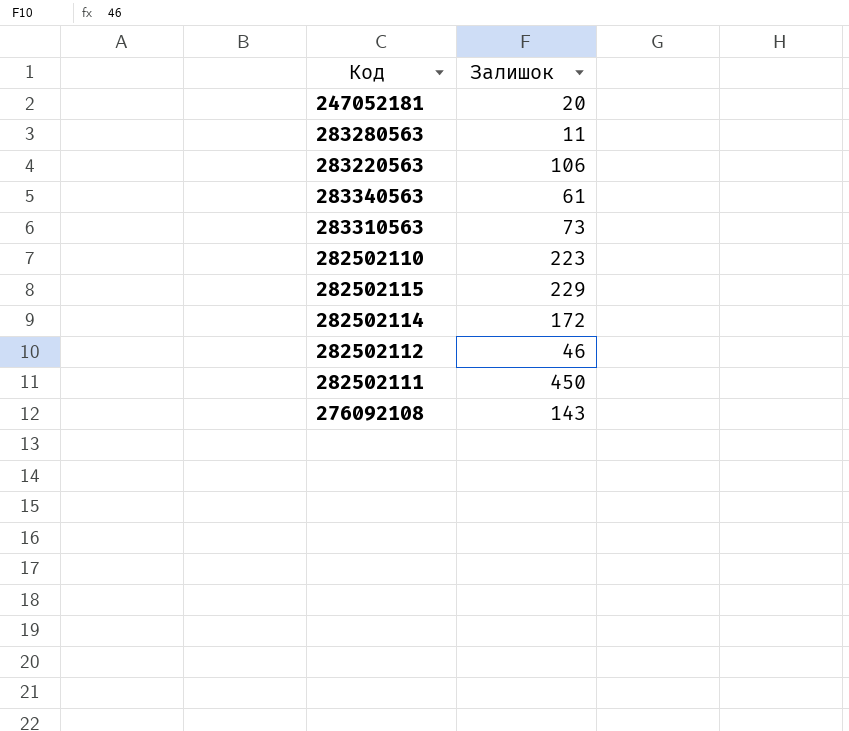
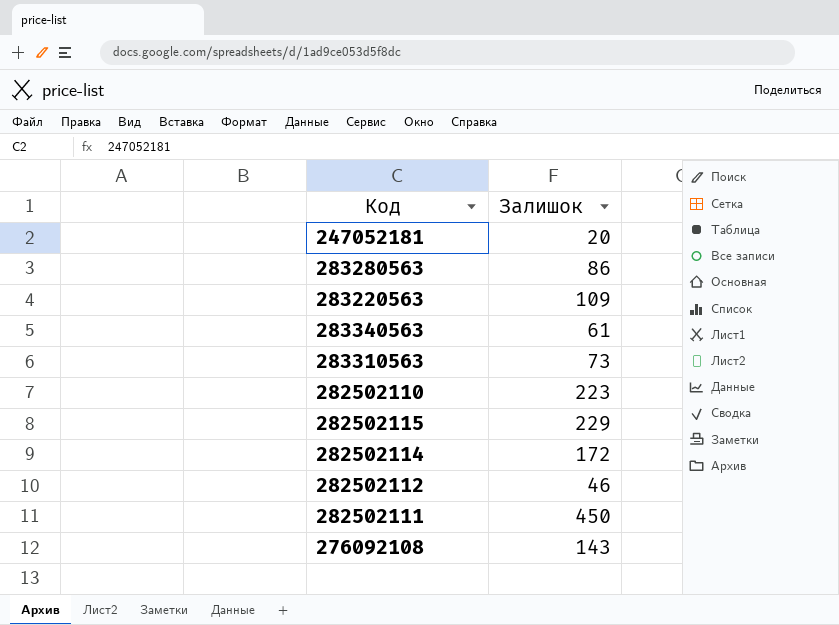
283280563 | Залишок: 11 -> 86
283220563 | Залишок: 106 -> 109

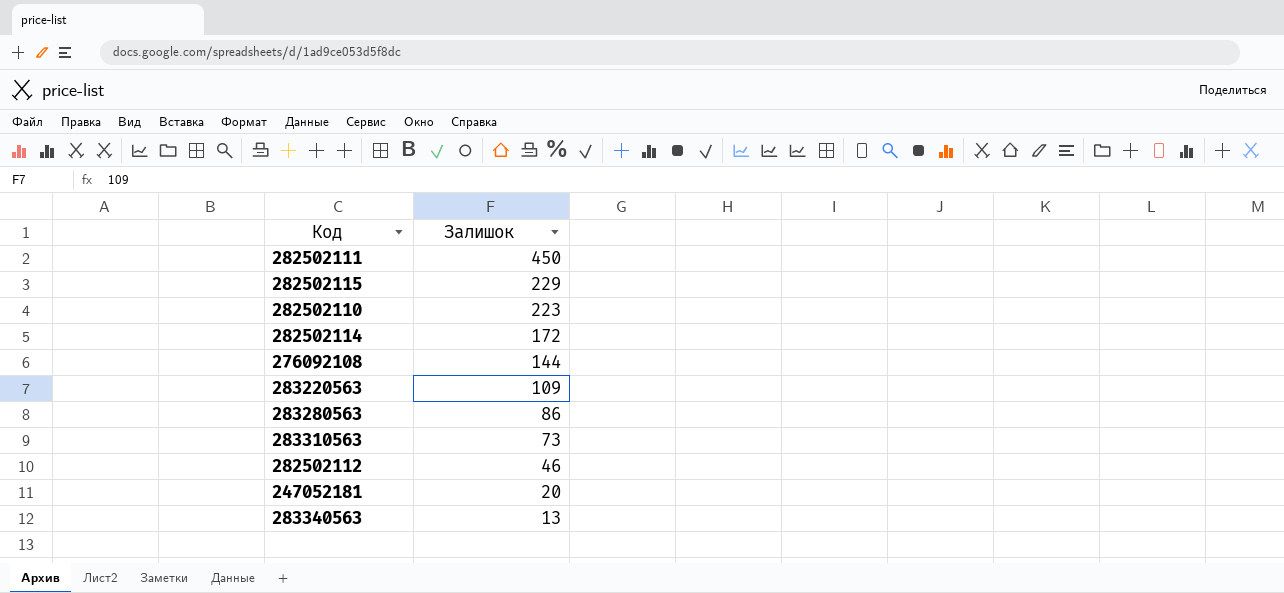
row order: none -> Залишок descending
276092108 | Залишок: 143 -> 144
283340563 | Залишок: 61 -> 13

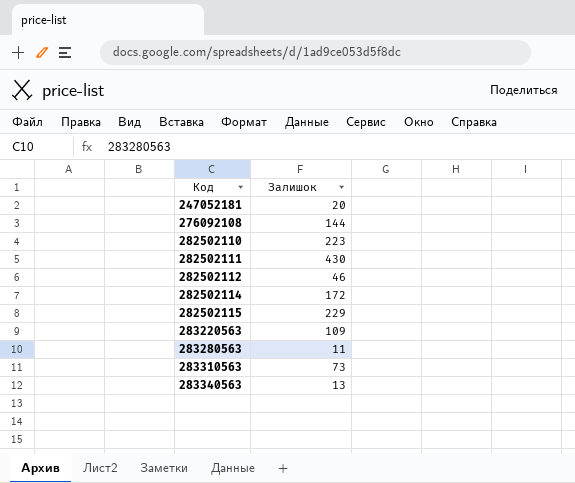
row order: Залишок descending -> Код ascending
282502111 | Залишок: 450 -> 430
283280563 | Залишок: 86 -> 11

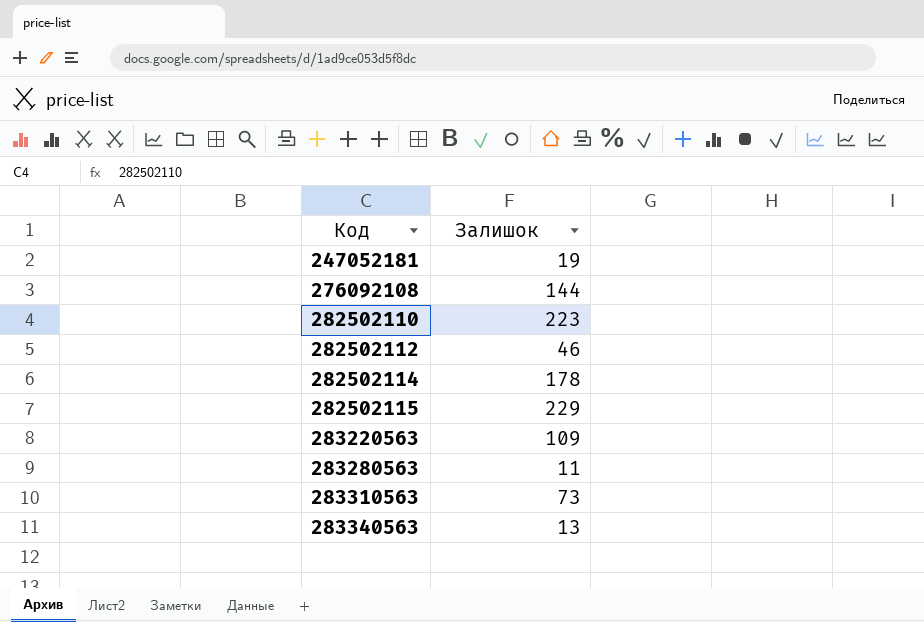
row 282502111: 430 -> none
247052181 | Залишок: 20 -> 19
282502114 | Залишок: 172 -> 178

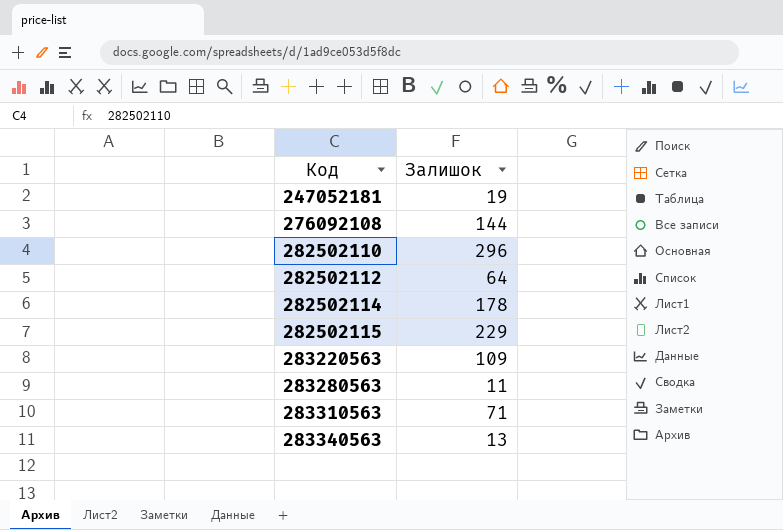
282502110 | Залишок: 223 -> 296
282502112 | Залишок: 46 -> 64
283310563 | Залишок: 73 -> 71

